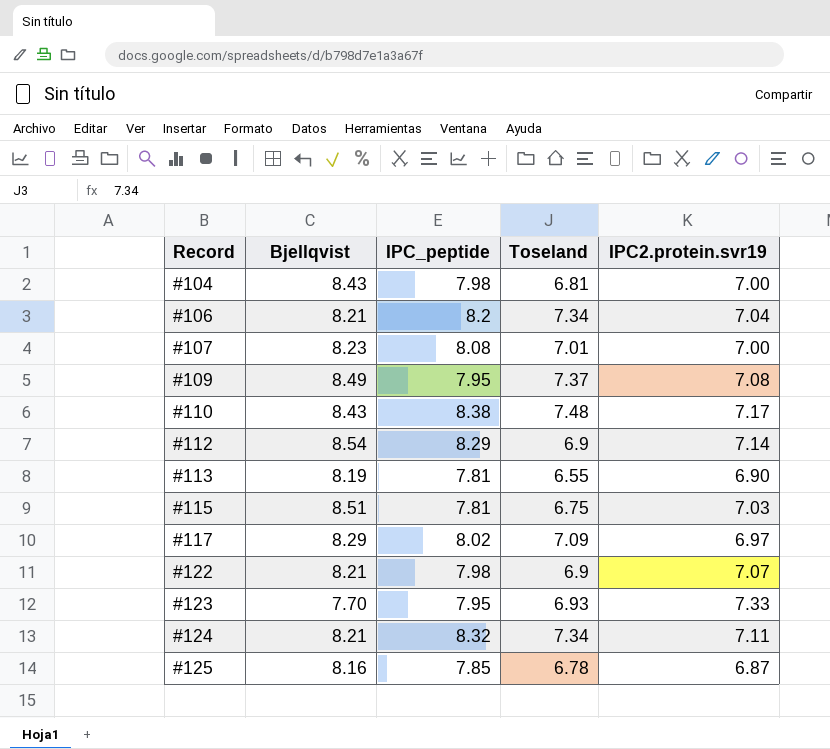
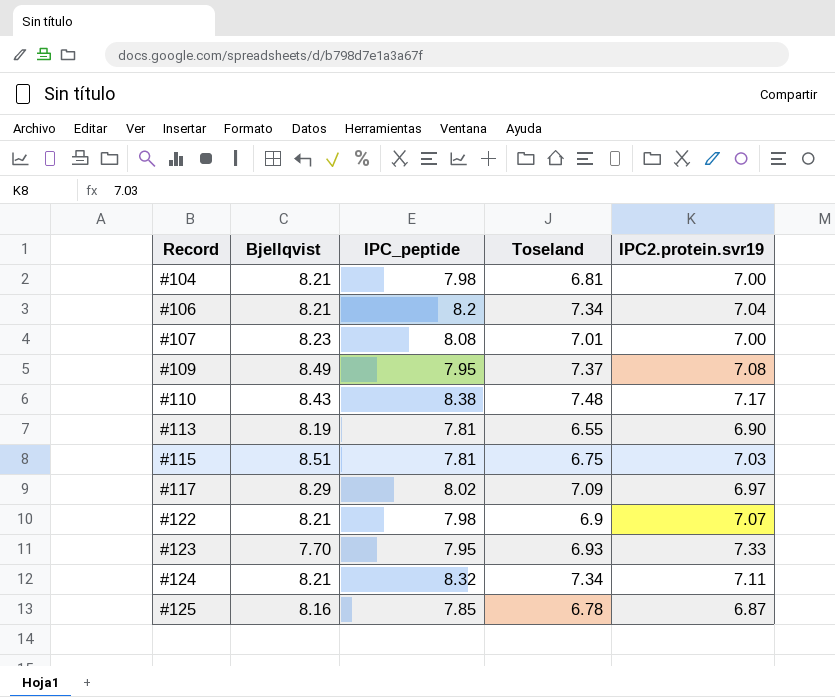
row #112: 8.54 | 8.29 | 6.9 | 7.14 -> none
#104 | Bjellqvist: 8.43 -> 8.21

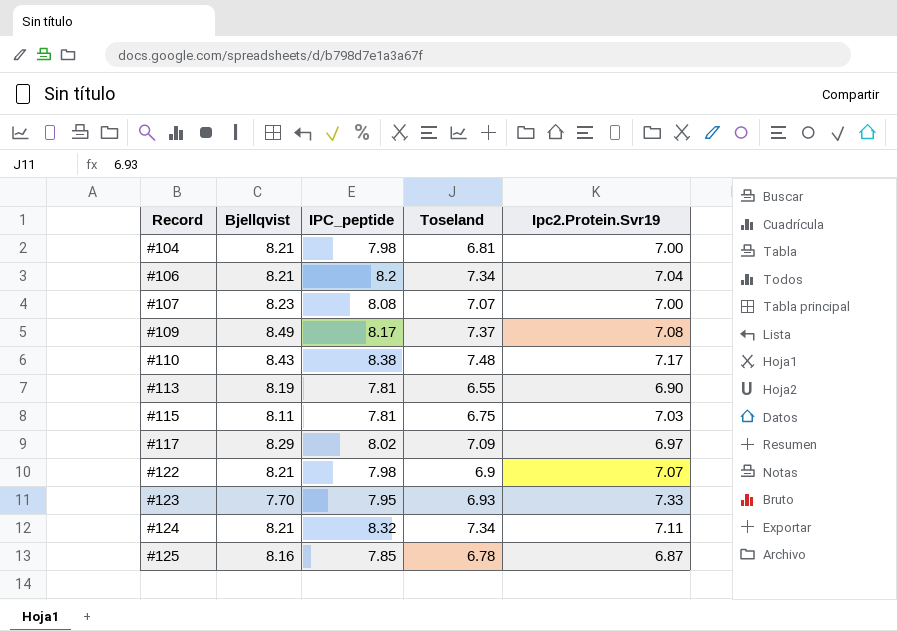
column name: IPC2.protein.svr19 -> Ipc2.Protein.Svr19
#107 | Toseland: 7.01 -> 7.07
#109 | IPC_peptide: 7.95 -> 8.17
#115 | Bjellqvist: 8.51 -> 8.11

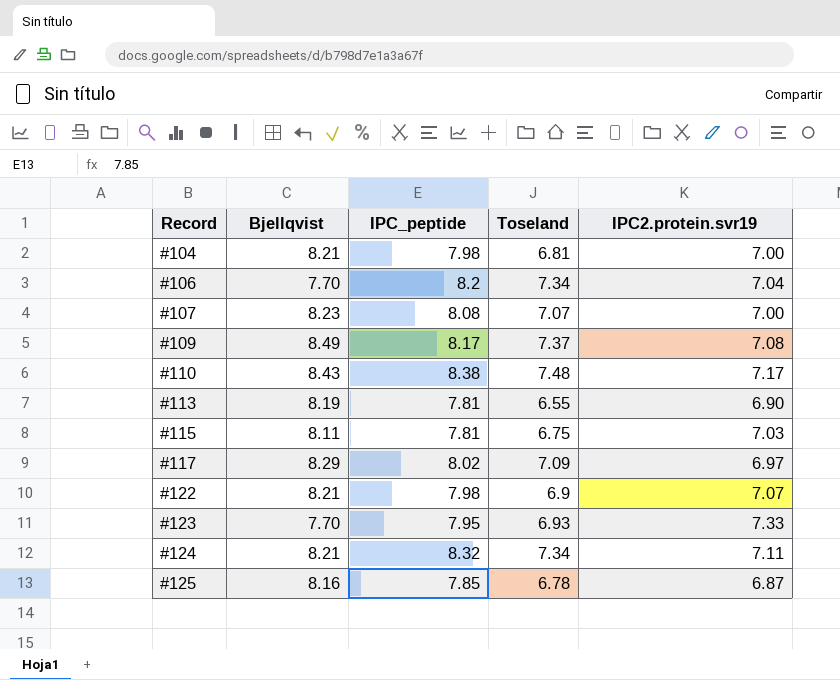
column name: Ipc2.Protein.Svr19 -> IPC2.protein.svr19
#106 | Bjellqvist: 8.21 -> 7.70

